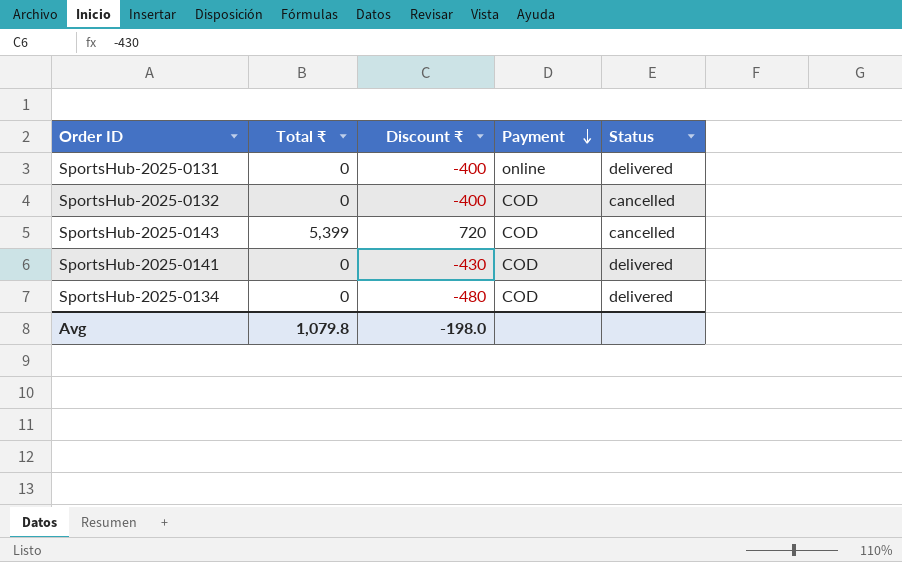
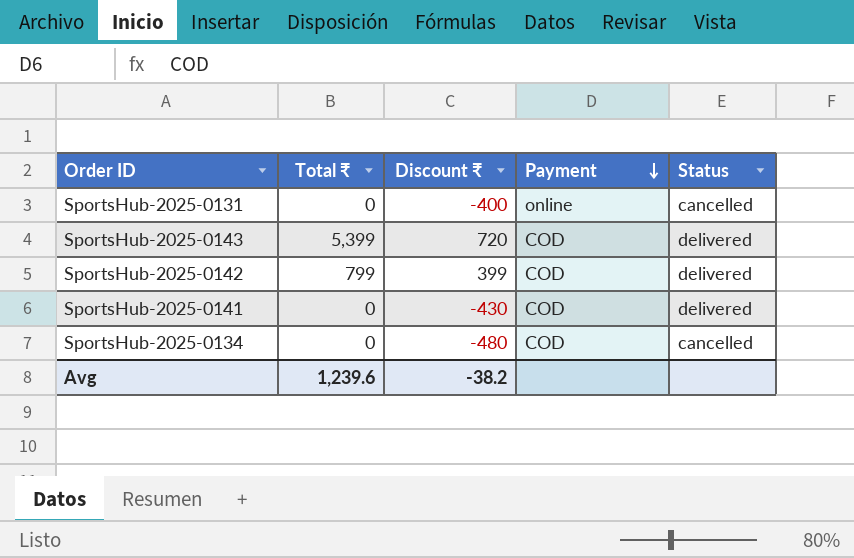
row SportsHub-2025-0132: 0 | -400 | COD | cancelled -> none
SportsHub-2025-0131 | Status: delivered -> cancelled
SportsHub-2025-0143 | Status: cancelled -> delivered
row SportsHub-2025-0142: none -> 799 | 399 | COD | delivered
SportsHub-2025-0134 | Status: delivered -> cancelled
Avg | Total ₹: 1,079.8 -> 1,239.6
Avg | Discount ₹: -198.0 -> -38.2

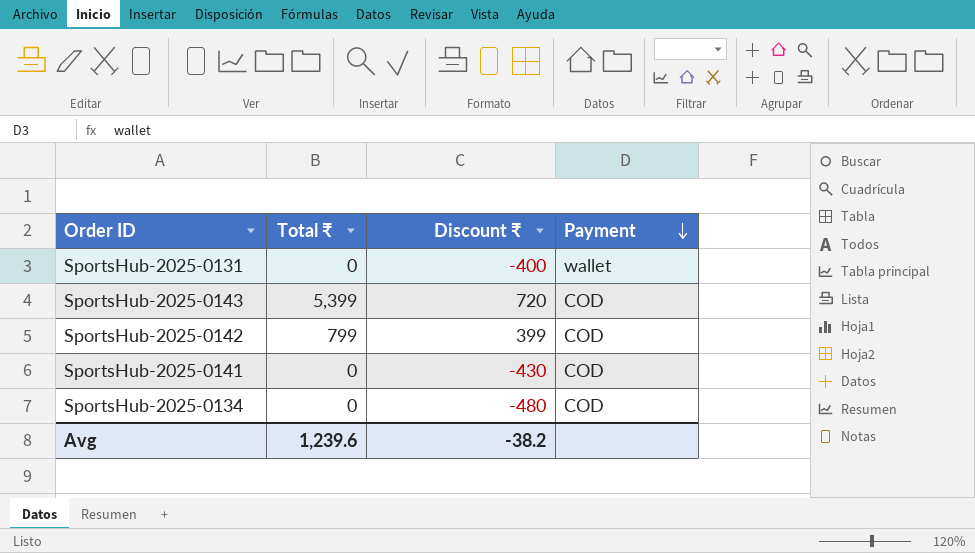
column Status | position: 5 -> none
SportsHub-2025-0131 | Payment: online -> wallet

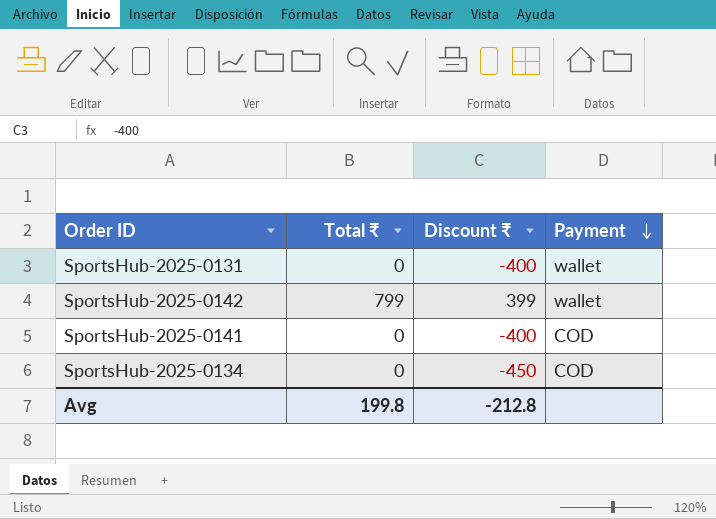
row SportsHub-2025-0143: 5,399 | 720 | COD -> none
SportsHub-2025-0142 | Payment: COD -> wallet
SportsHub-2025-0141 | Discount ₹: -430 -> -400
SportsHub-2025-0134 | Discount ₹: -480 -> -450
Avg | Total ₹: 1,239.6 -> 199.8
Avg | Discount ₹: -38.2 -> -212.8

